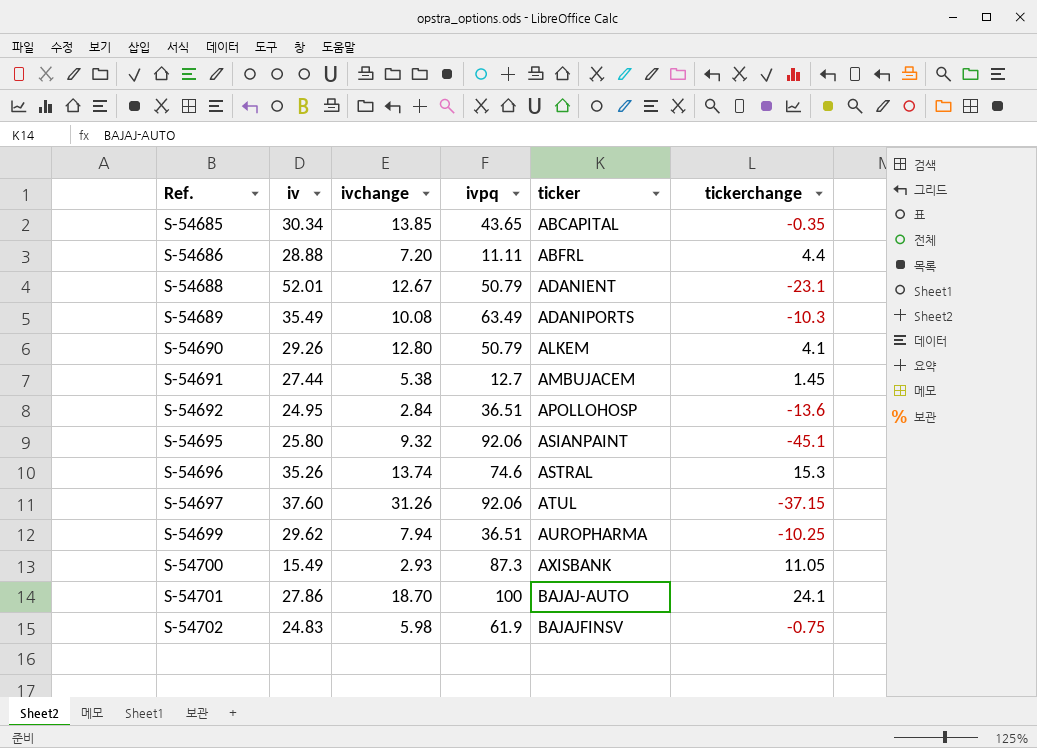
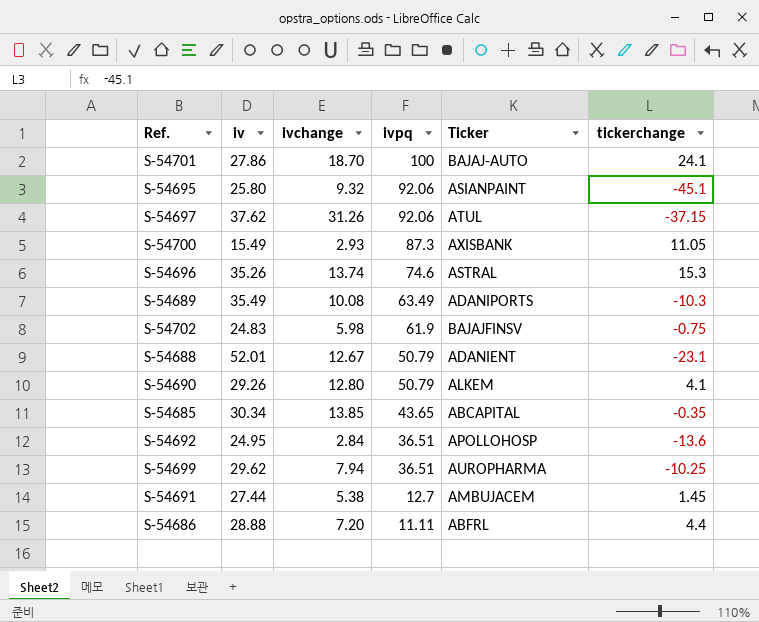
row order: Ref. ascending -> ivpq descending
column name: ticker -> Ticker
S-54697 | iv: 37.60 -> 37.62

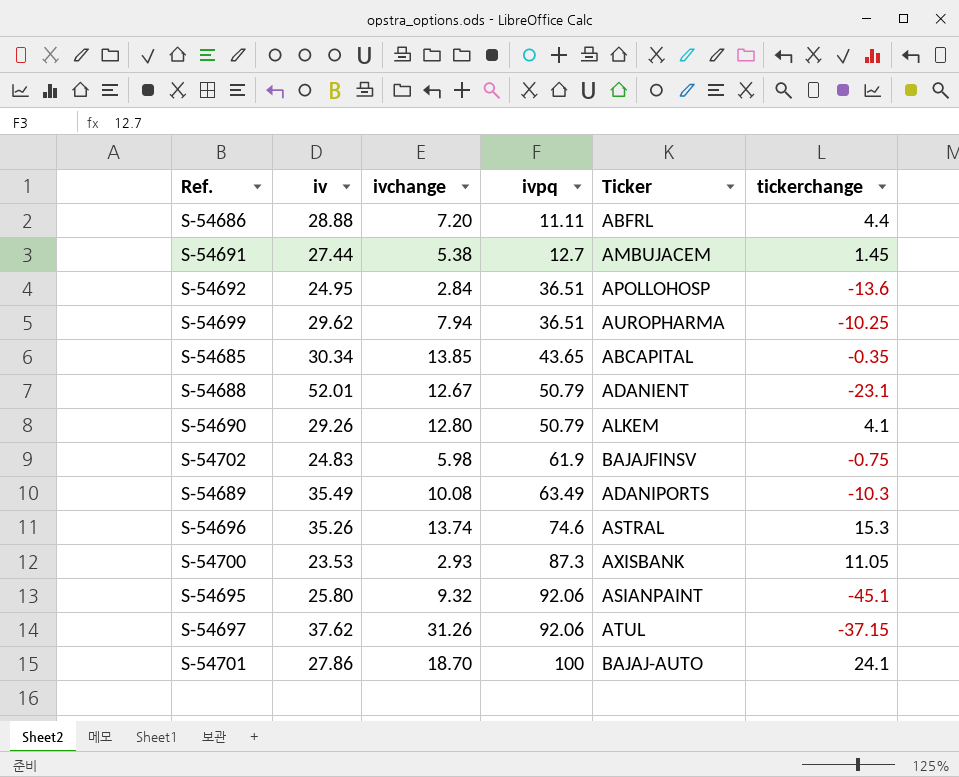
row order: ivpq descending -> ivpq ascending
S-54700 | iv: 15.49 -> 23.53

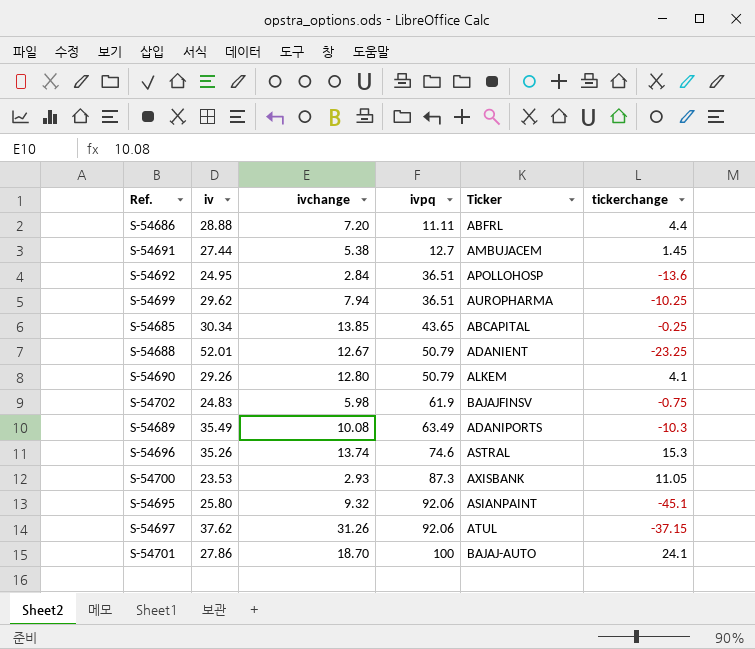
S-54685 | tickerchange: -0.35 -> -0.25
S-54688 | tickerchange: -23.1 -> -23.25

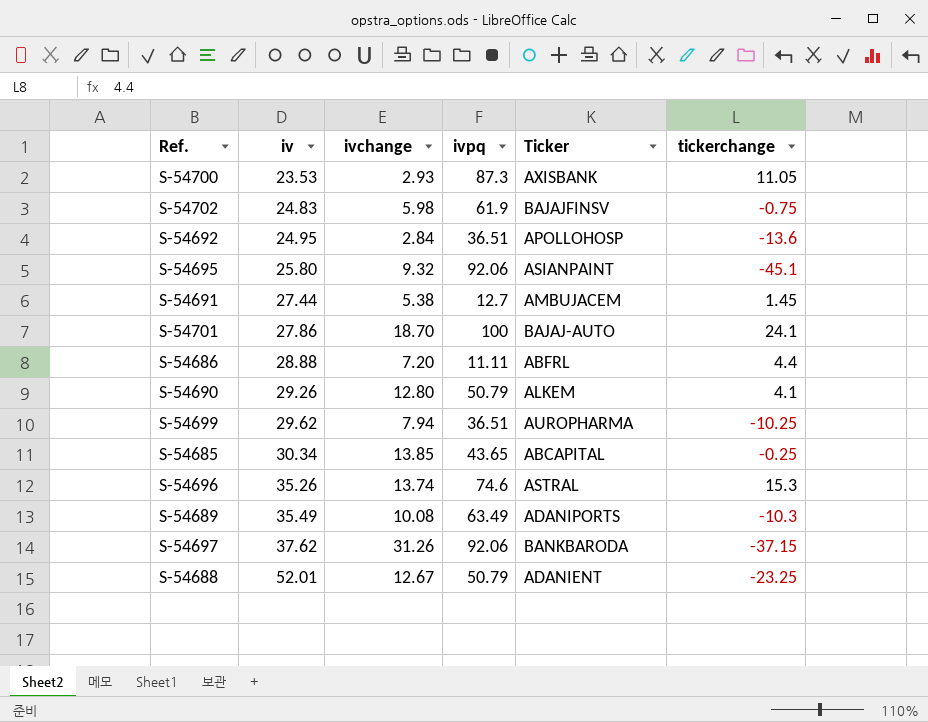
row order: ivpq ascending -> iv ascending
S-54697 | Ticker: ATUL -> BANKBARODA

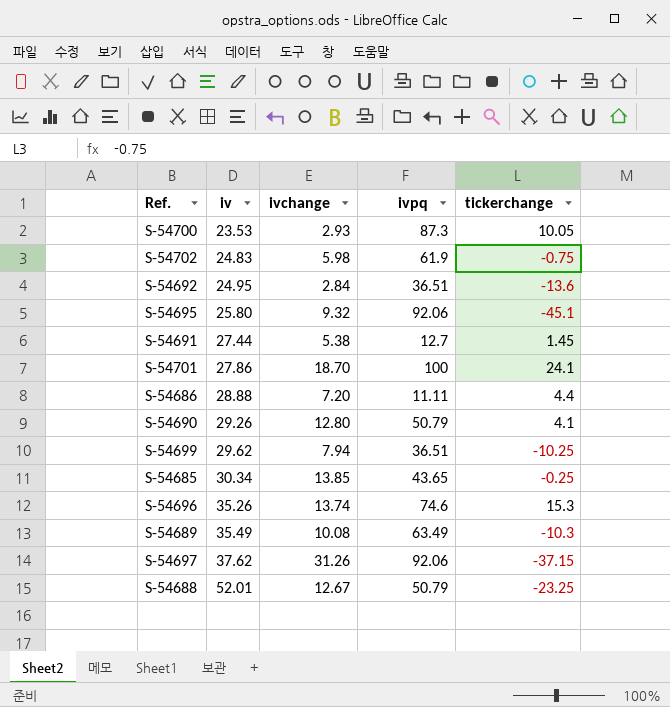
column Ticker | position: 5 -> none
S-54700 | tickerchange: 11.05 -> 10.05

